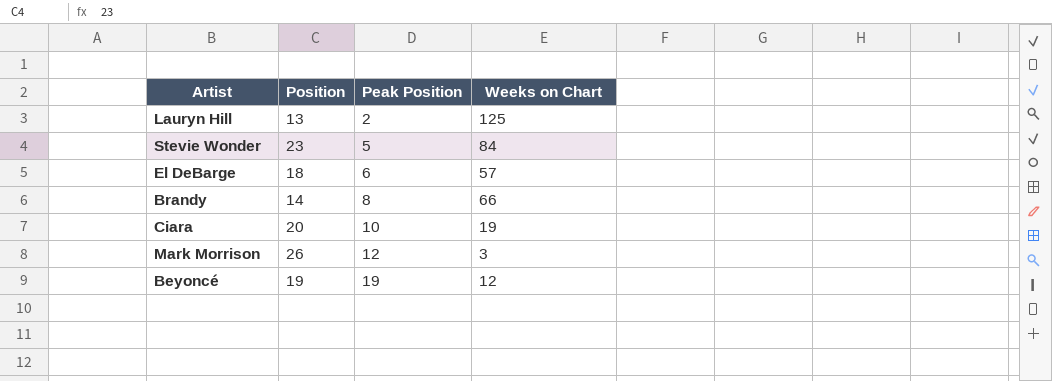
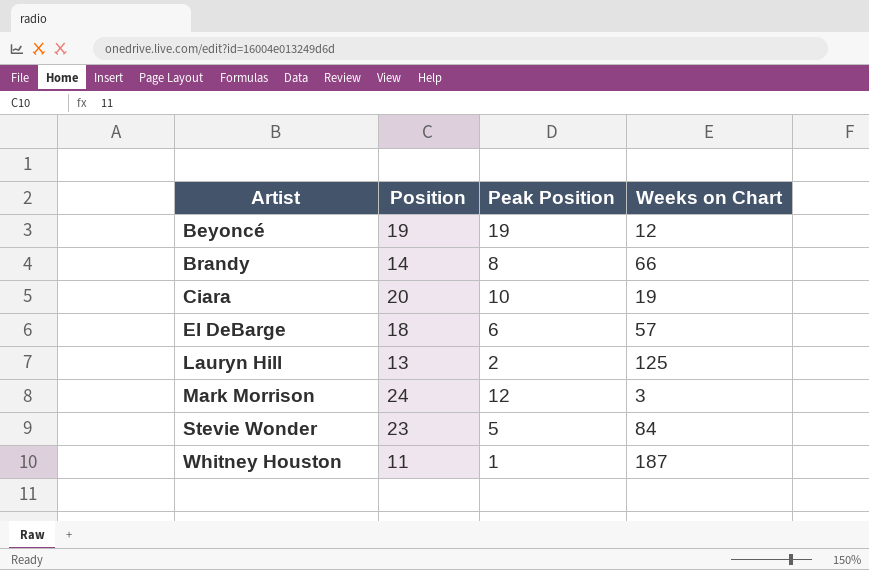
row order: Peak Position ascending -> Artist ascending
Mark Morrison | Position: 26 -> 24
row Whitney Houston: none -> 11 | 1 | 187

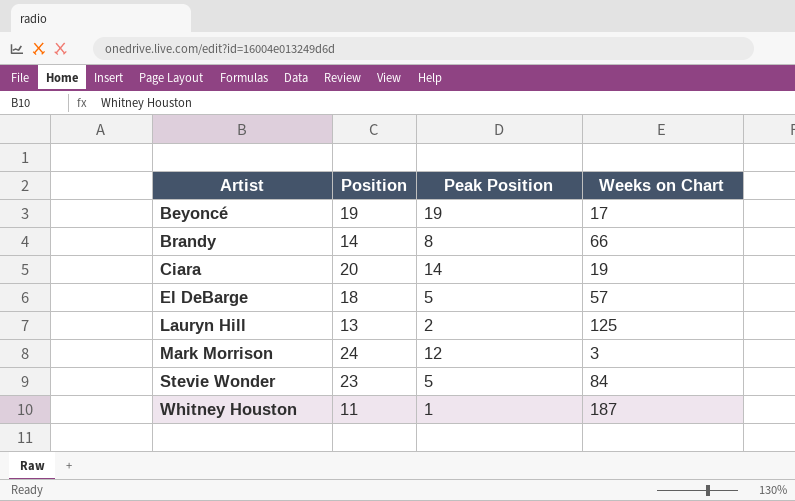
Beyoncé | Weeks on Chart: 12 -> 17
Ciara | Peak Position: 10 -> 14
El DeBarge | Peak Position: 6 -> 5

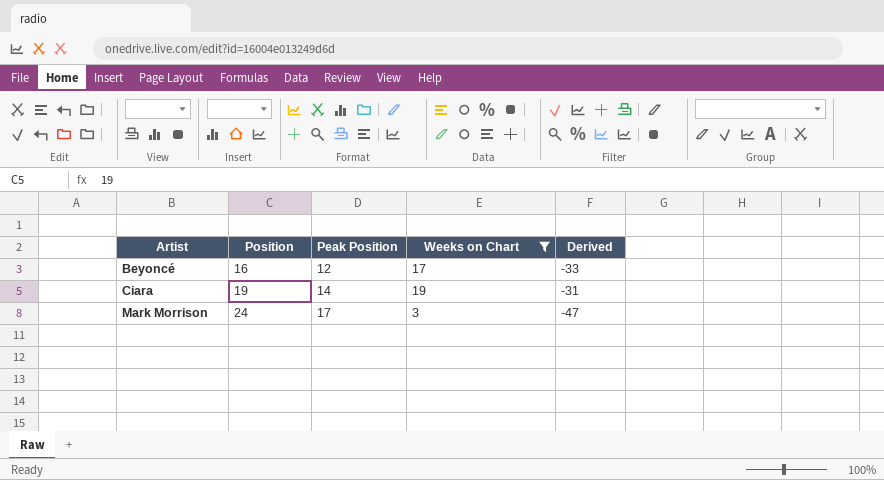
filter: none -> Weeks on Chart <= 19
column Derived | formula: none -> [Weeks on Chart] - 50
Beyoncé | Position: 19 -> 16
Beyoncé | Peak Position: 19 -> 12
Ciara | Position: 20 -> 19
Mark Morrison | Peak Position: 12 -> 17

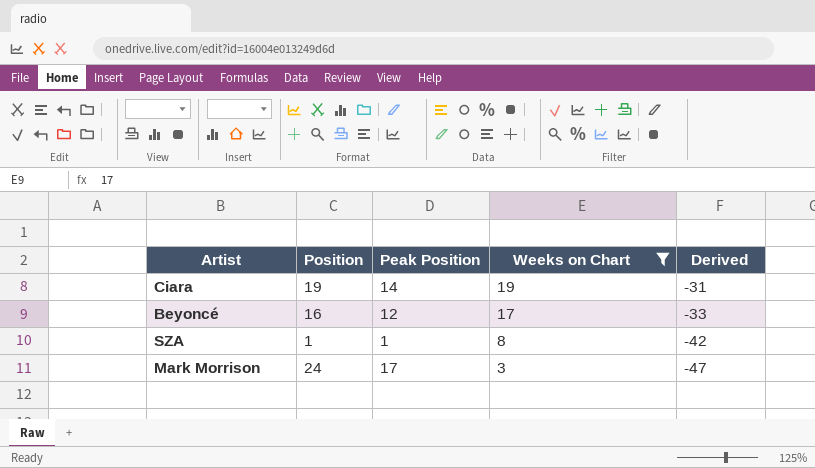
row order: Artist ascending -> Weeks on Chart descending
row SZA: none -> 1 | 1 | 8 | -42

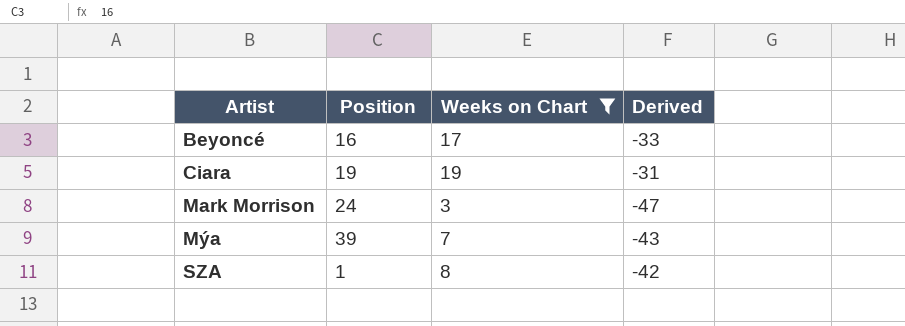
row order: Weeks on Chart descending -> Artist ascending
column Peak Position | position: 3 -> none
row Mýa: none -> 39 | 7 | -43

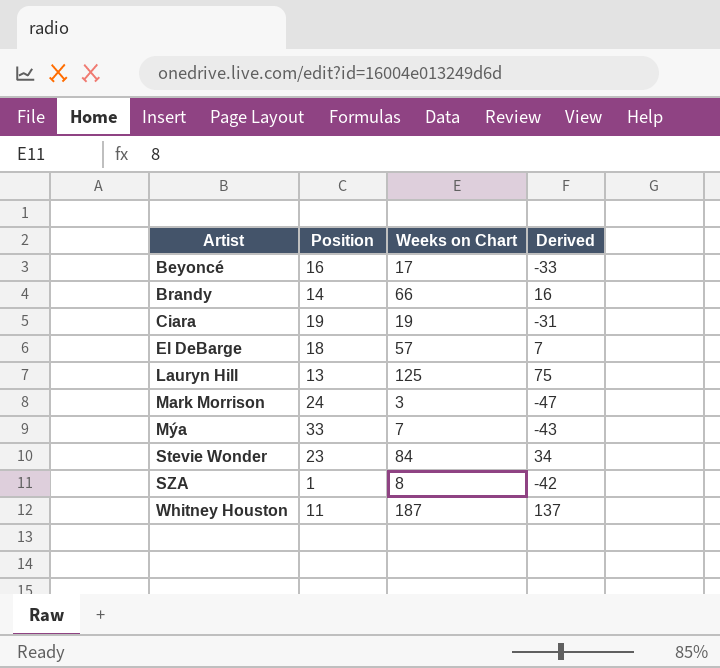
filter: Weeks on Chart <= 19 -> none
Mýa | Position: 39 -> 33

